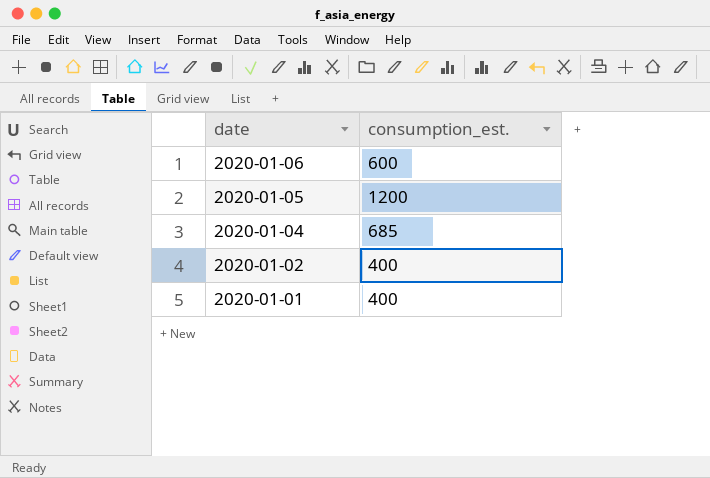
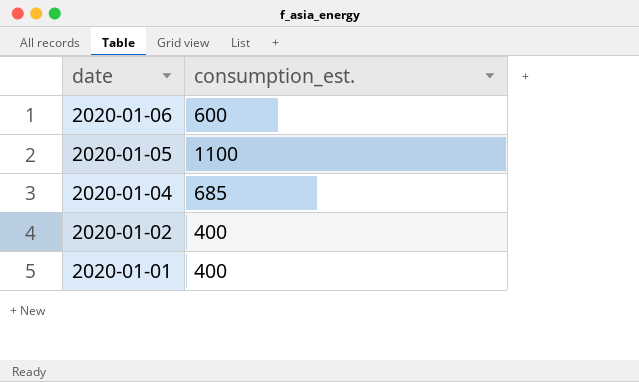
2020-01-05 | consumption_est.: 1200 -> 1100

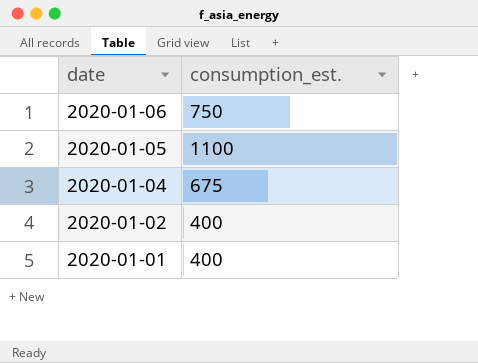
2020-01-06 | consumption_est.: 600 -> 750
2020-01-04 | consumption_est.: 685 -> 675

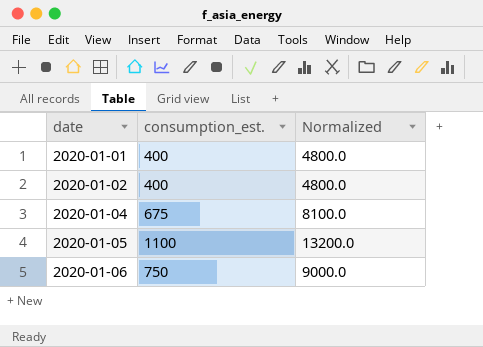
row order: date descending -> date ascending
column Normalized | formula: none -> [consumption_est.] * 12

